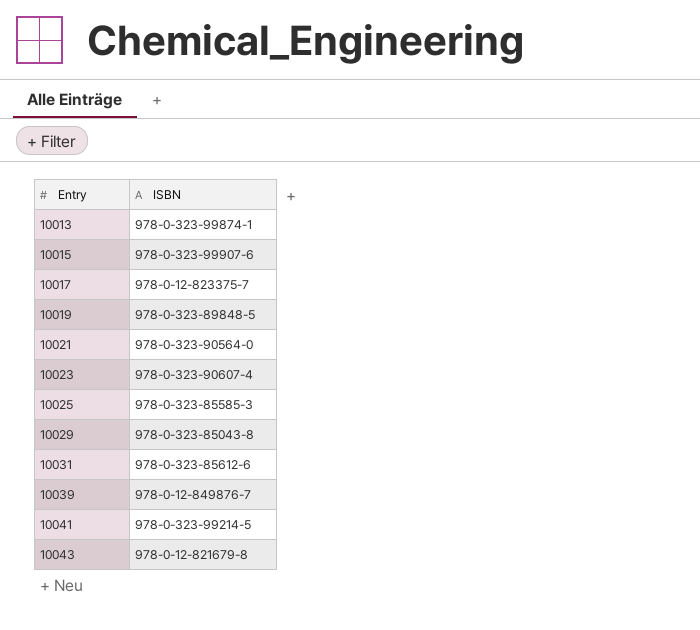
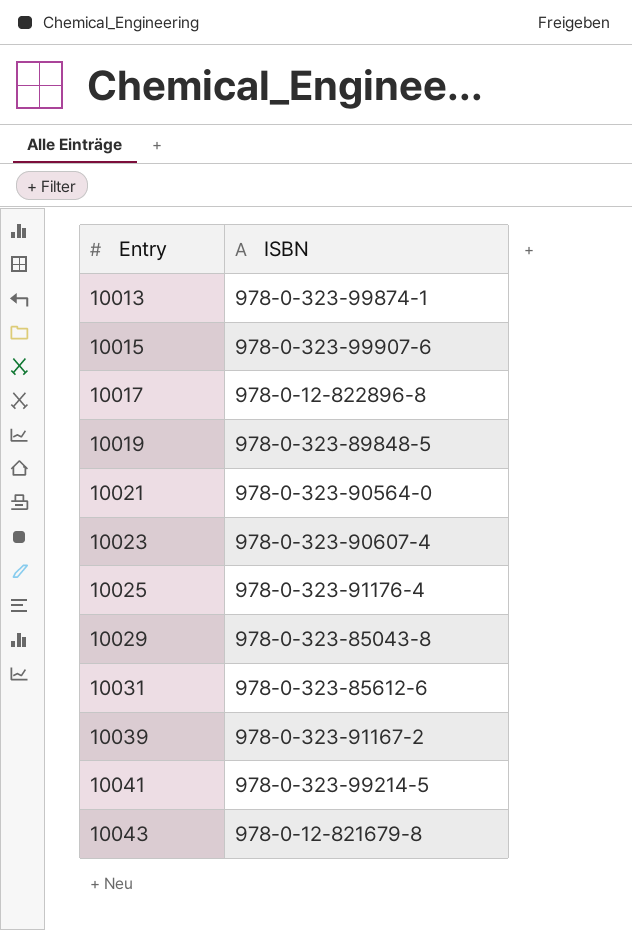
10017 | ISBN: 978-0-12-823375-7 -> 978-0-12-822896-8
10025 | ISBN: 978-0-323-85585-3 -> 978-0-323-91176-4
10039 | ISBN: 978-0-12-849876-7 -> 978-0-323-91167-2

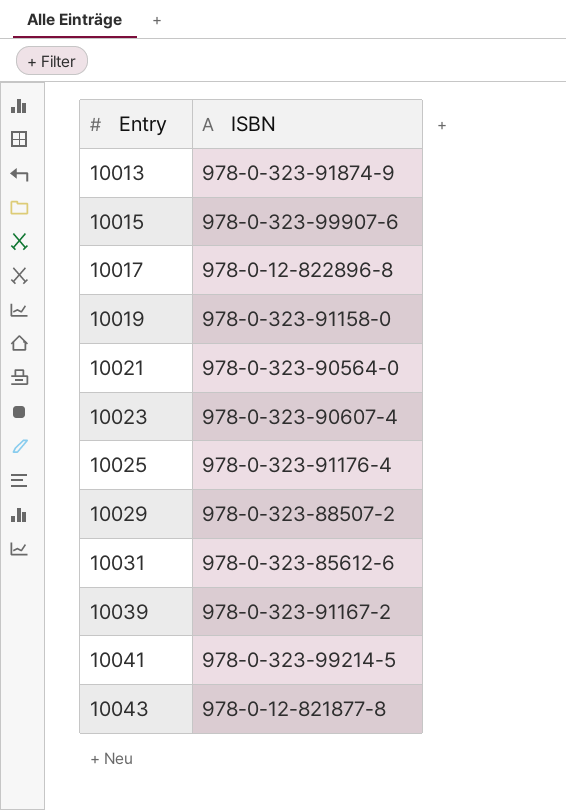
10013 | ISBN: 978-0-323-99874-1 -> 978-0-323-91874-9
10019 | ISBN: 978-0-323-89848-5 -> 978-0-323-91158-0
10029 | ISBN: 978-0-323-85043-8 -> 978-0-323-88507-2
10043 | ISBN: 978-0-12-821679-8 -> 978-0-12-821877-8

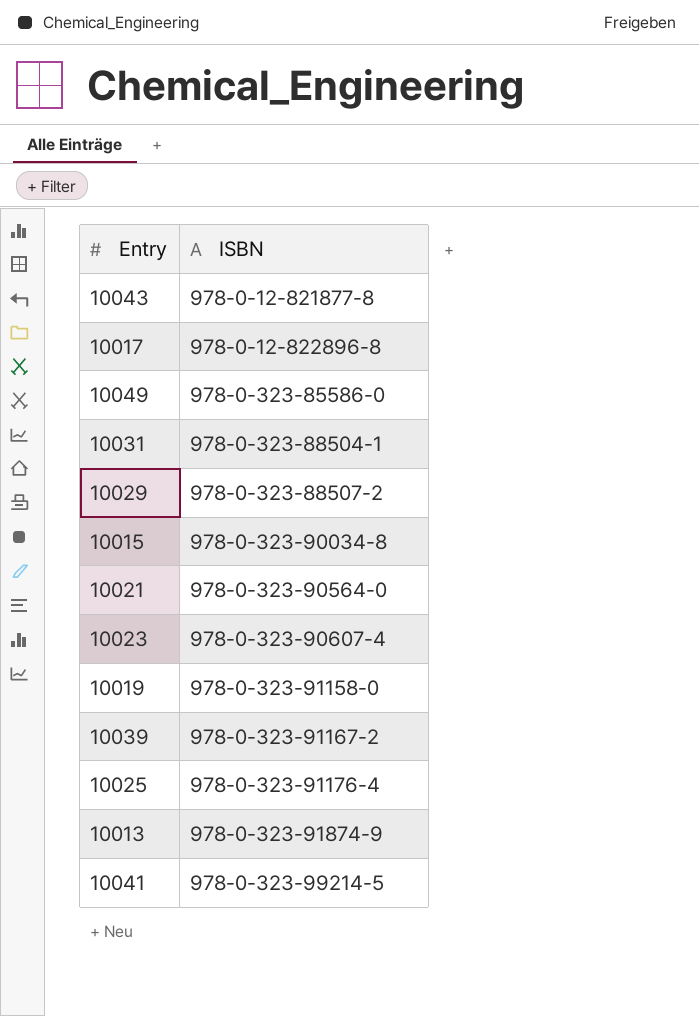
row order: Entry ascending -> ISBN ascending
row 10049: none -> 978-0-323-85586-0
10031 | ISBN: 978-0-323-85612-6 -> 978-0-323-88504-1
10015 | ISBN: 978-0-323-99907-6 -> 978-0-323-90034-8

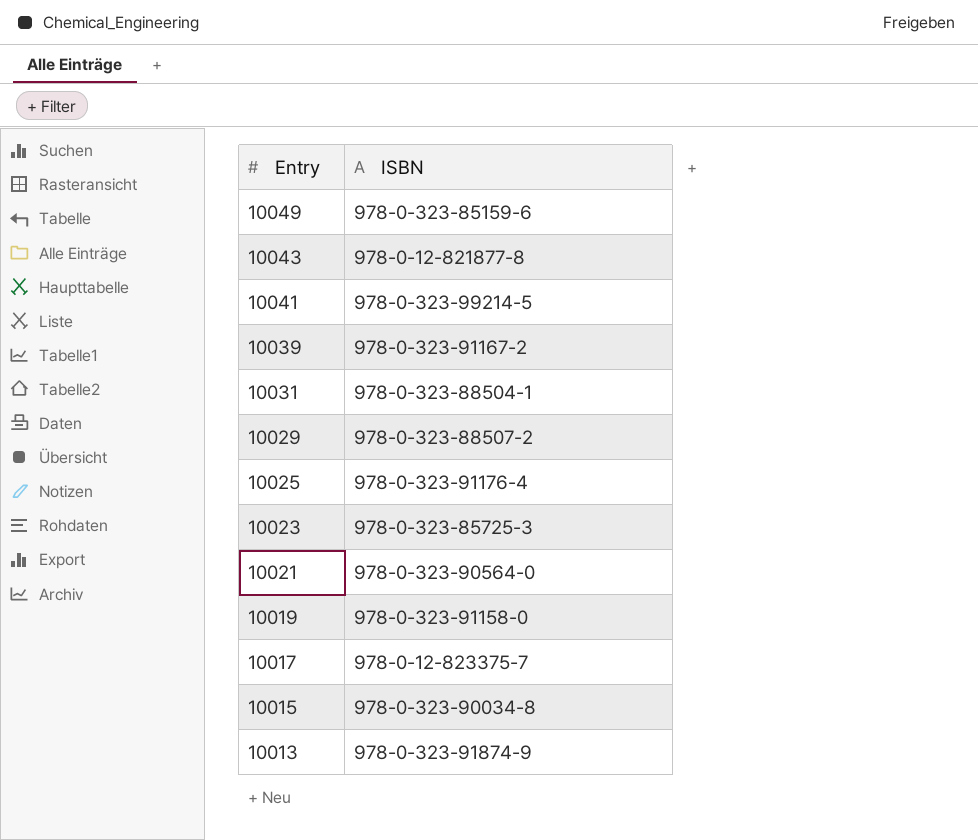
row order: ISBN ascending -> Entry descending
10049 | ISBN: 978-0-323-85586-0 -> 978-0-323-85159-6
10023 | ISBN: 978-0-323-90607-4 -> 978-0-323-85725-3
10017 | ISBN: 978-0-12-822896-8 -> 978-0-12-823375-7

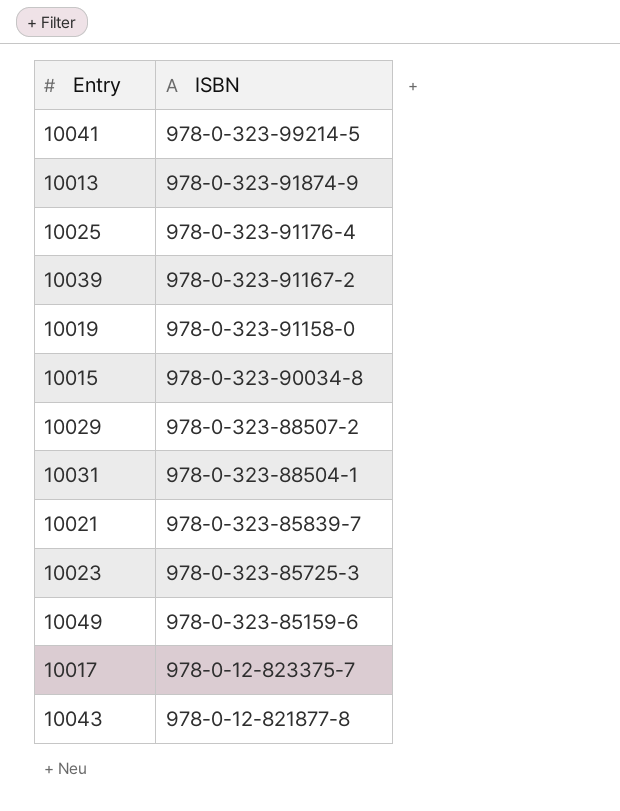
row order: Entry descending -> ISBN descending
10021 | ISBN: 978-0-323-90564-0 -> 978-0-323-85839-7

